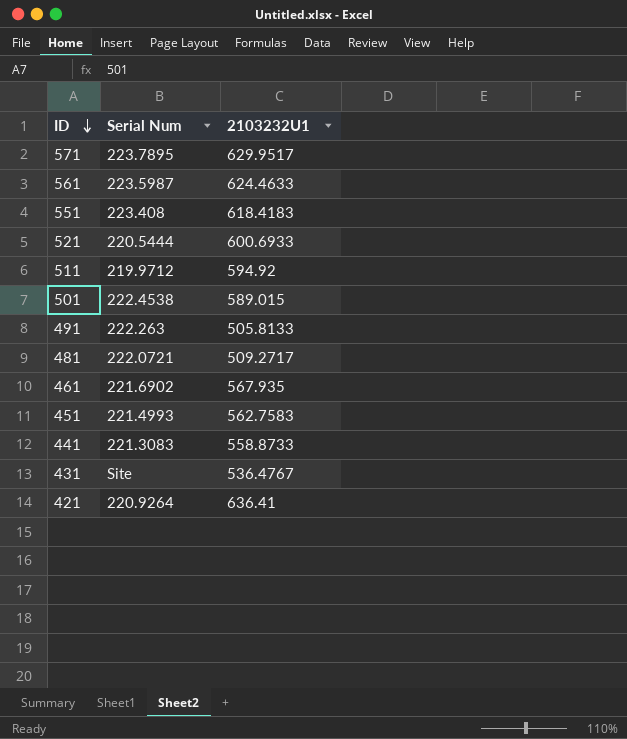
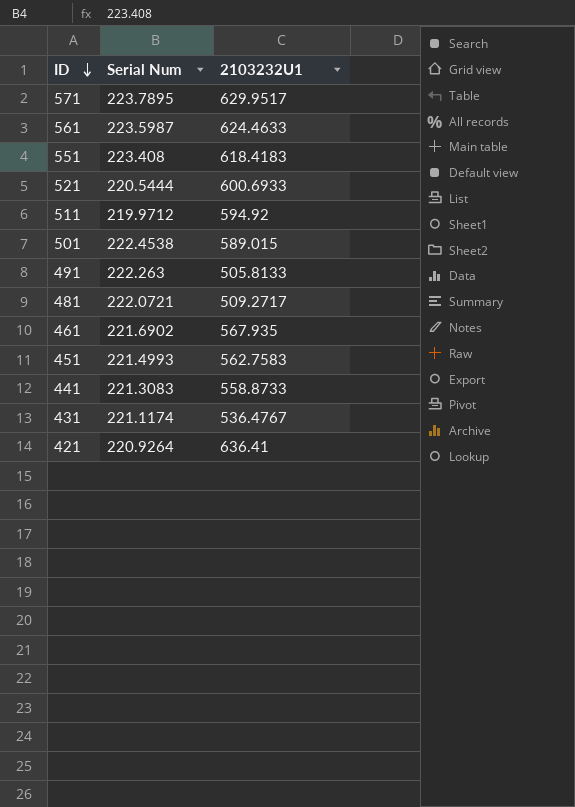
431 | Serial Num: Site -> 221.1174

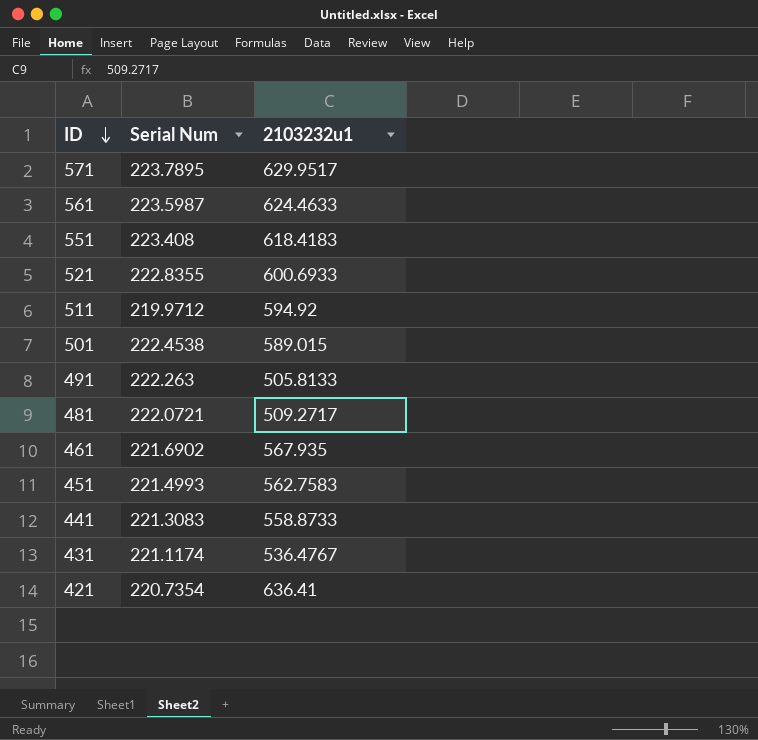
column name: 2103232U1 -> 2103232u1
521 | Serial Num: 220.5444 -> 222.8355
421 | Serial Num: 220.9264 -> 220.7354

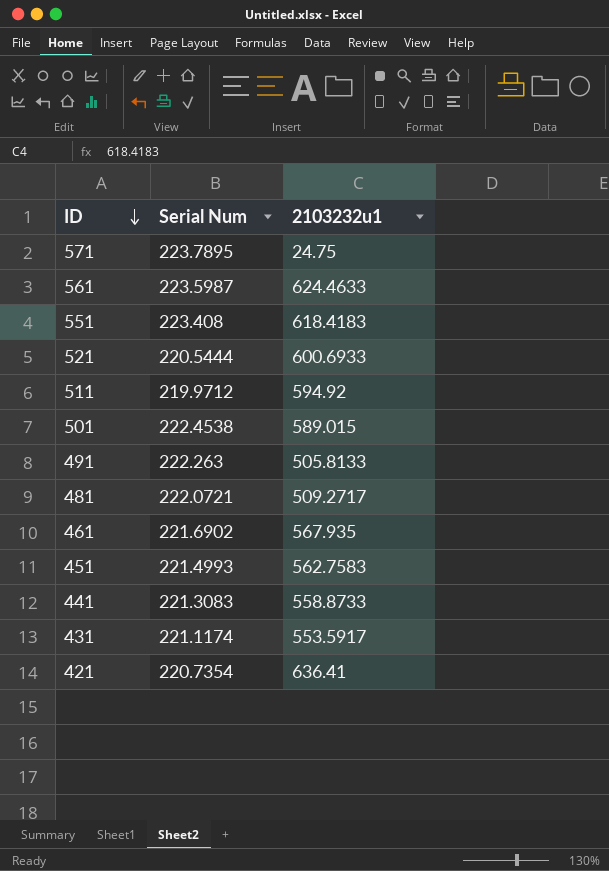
571 | 2103232u1: 629.9517 -> 24.75
521 | Serial Num: 222.8355 -> 220.5444
431 | 2103232u1: 536.4767 -> 553.5917

